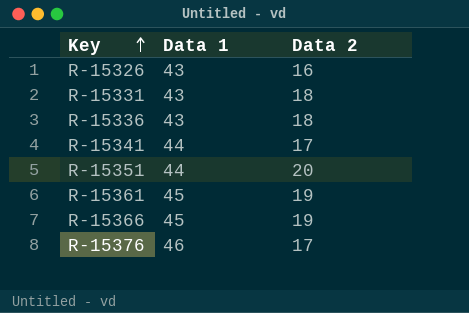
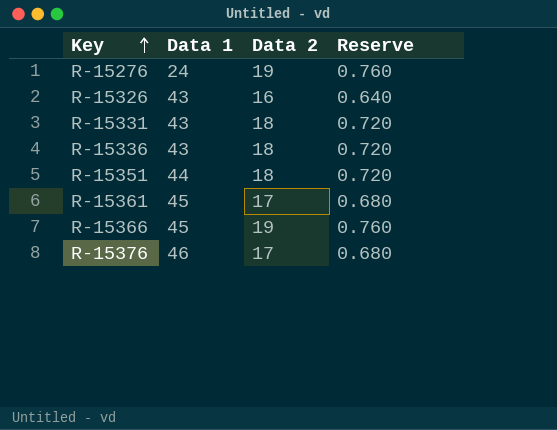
column Reserve | formula: none -> [Data 2] * 0.04
row R-15341: 44 | 17 -> none
row R-15276: none -> 24 | 19 | 0.760
R-15351 | Data 2: 20 -> 18
R-15361 | Data 2: 19 -> 17

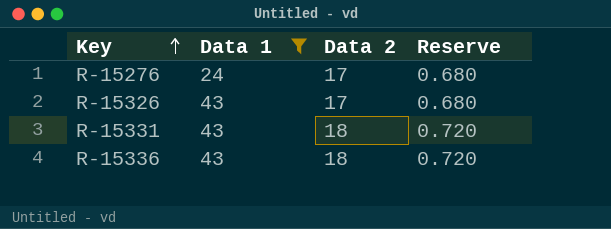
filter: none -> Data 1 <= 43
R-15276 | Data 2: 19 -> 17
R-15276 | Reserve: 0.760 -> 0.680
R-15326 | Data 2: 16 -> 17
R-15326 | Reserve: 0.640 -> 0.680

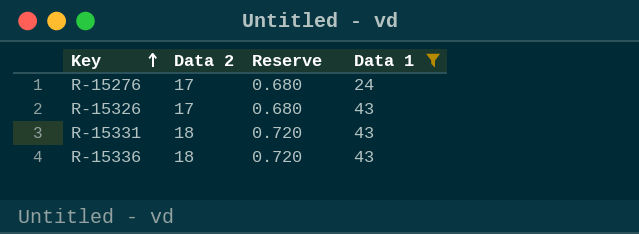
column Data 1 | position: 2 -> 4

